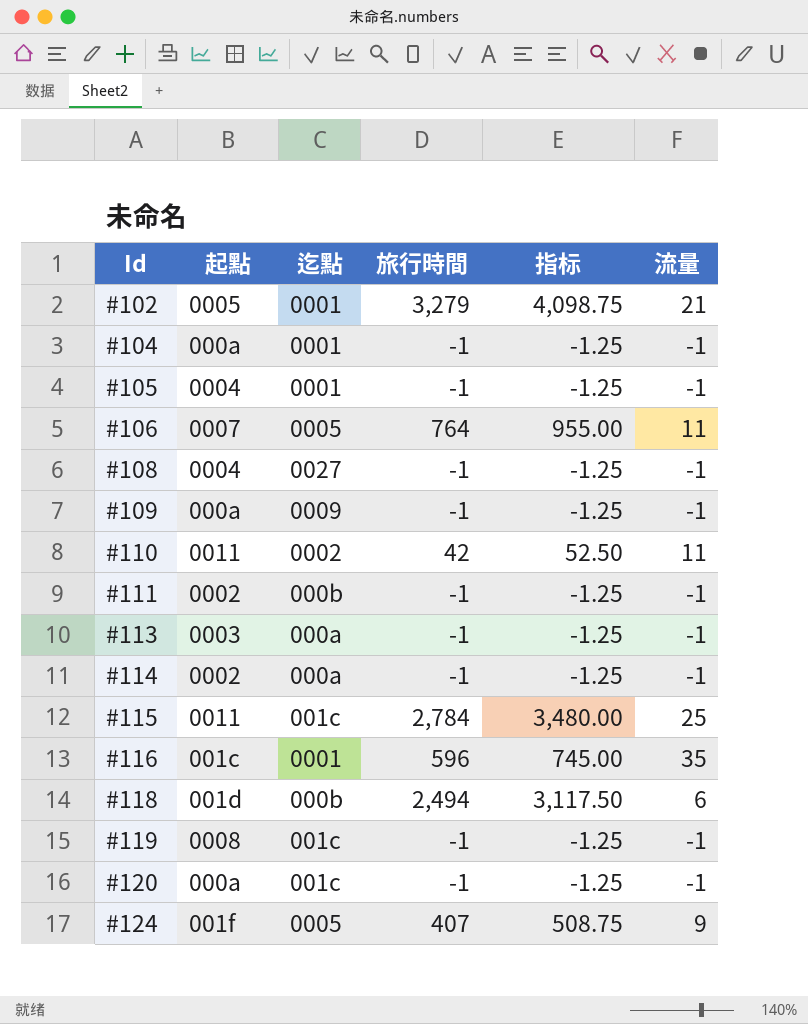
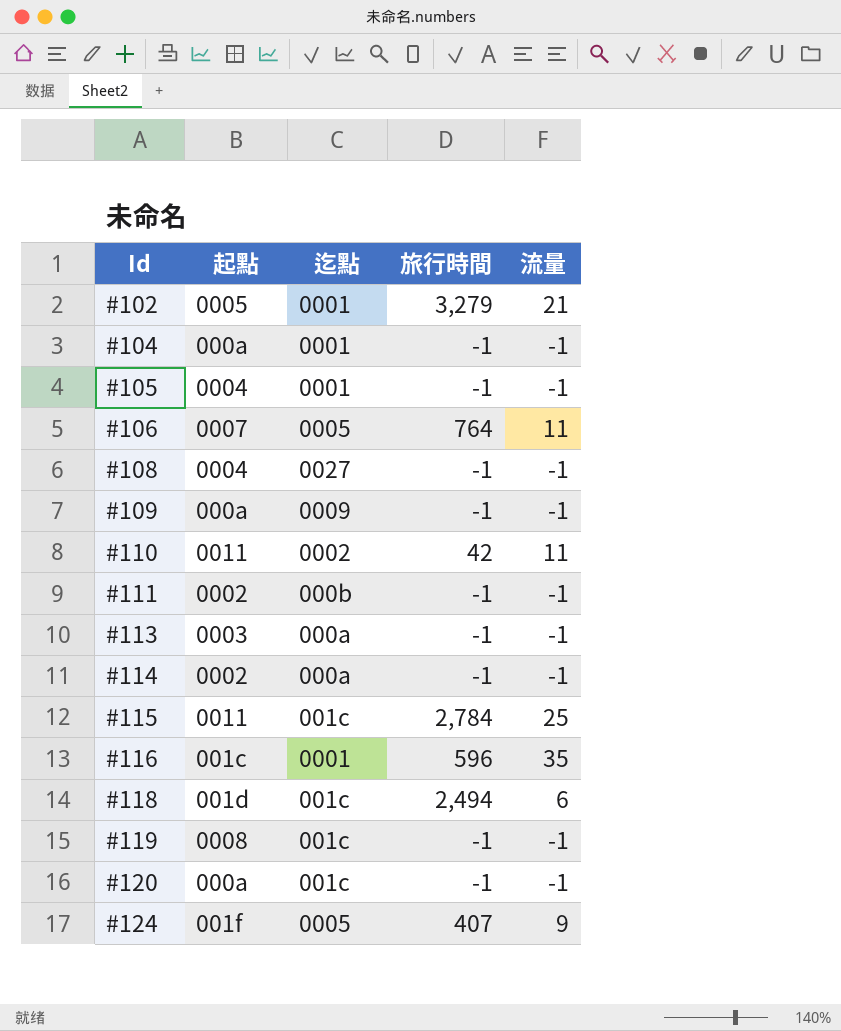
column 指标 | formula: [旅行時間] * 1.25 -> none
#118 | 迄點: 000b -> 001c

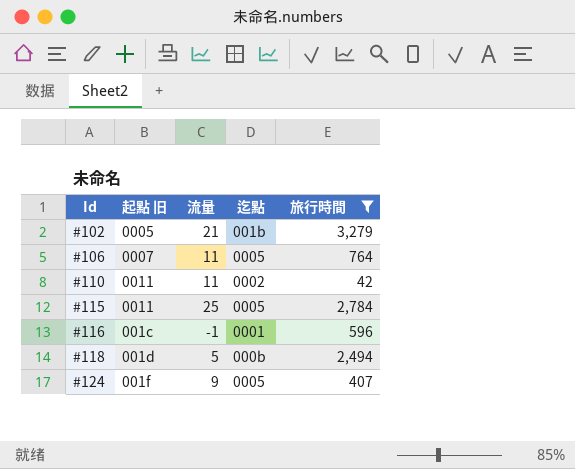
filter: none -> 旅行時間 != -1
column name: 起點 -> 起點 旧
column 流量 | position: 5 -> 3
#102 | 迄點: 0001 -> 001b
#115 | 迄點: 001c -> 0005
#116 | 流量: 35 -> -1
#118 | 流量: 6 -> 5
#118 | 迄點: 001c -> 000b

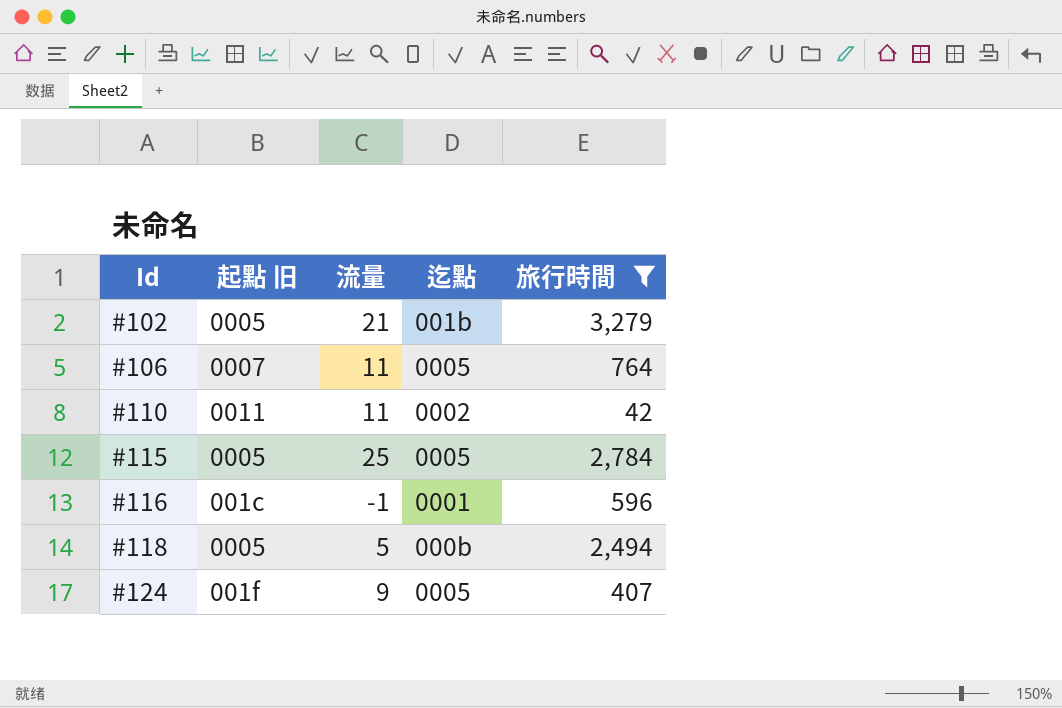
#115 | 起點 旧: 0011 -> 0005
#118 | 起點 旧: 001d -> 0005

